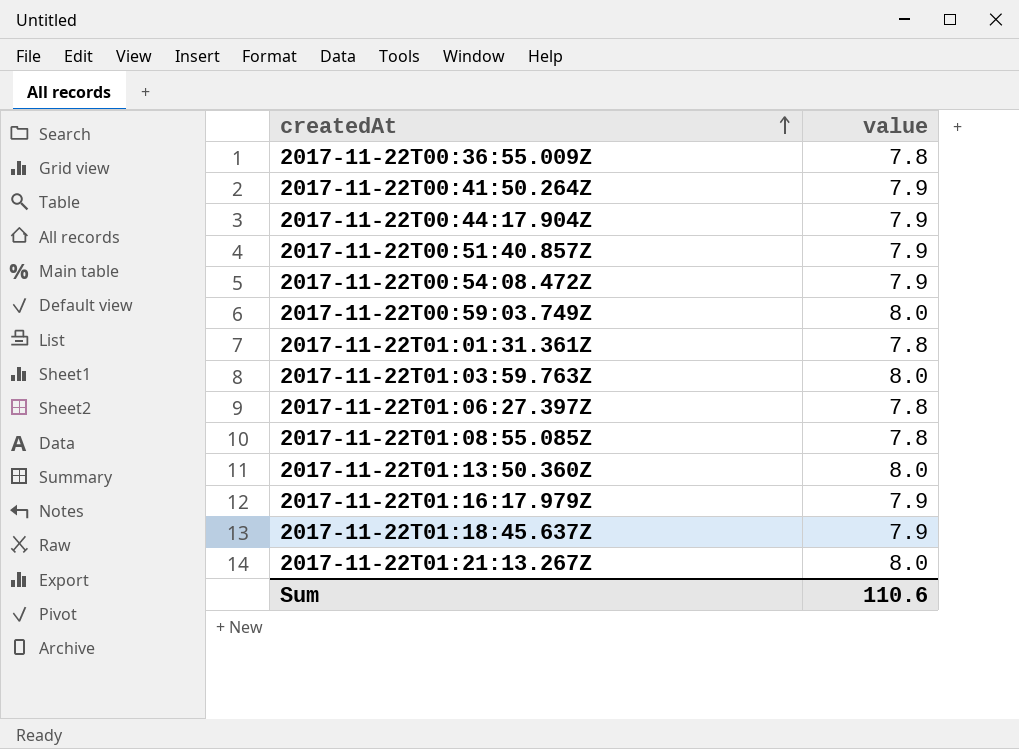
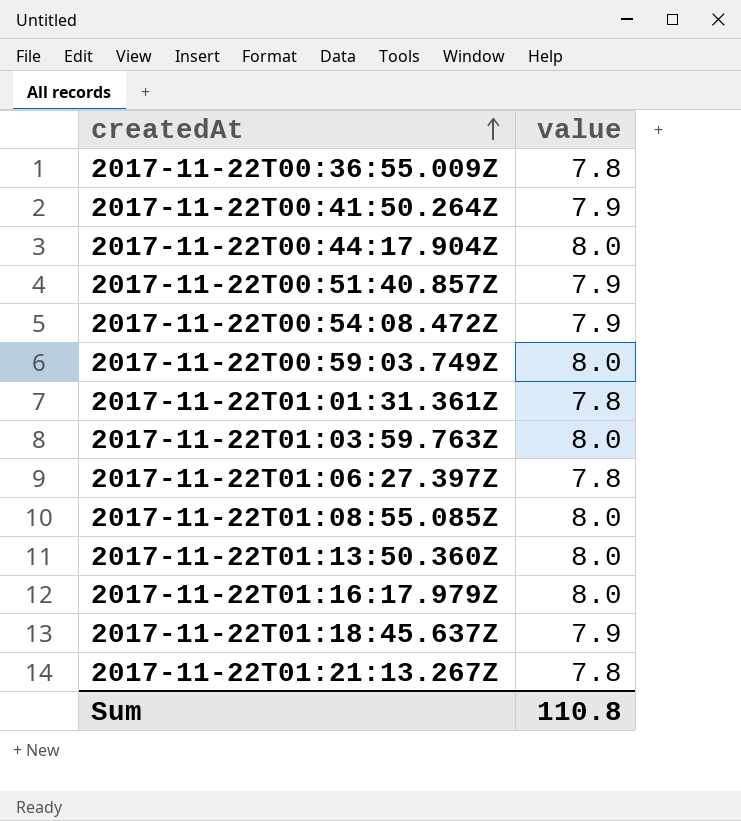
2017-11-22T00:44:17.904Z | value: 7.9 -> 8.0
2017-11-22T01:08:55.085Z | value: 7.8 -> 8.0
2017-11-22T01:16:17.979Z | value: 7.9 -> 8.0
2017-11-22T01:21:13.267Z | value: 8.0 -> 7.8
Sum | value: 110.6 -> 110.8

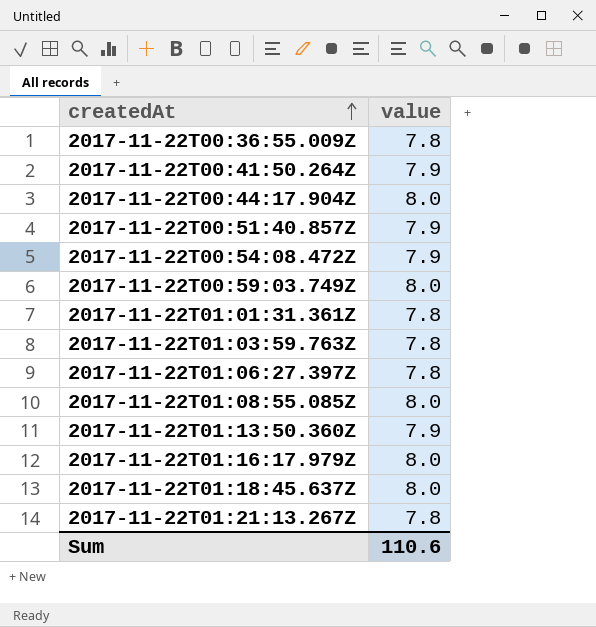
2017-11-22T01:03:59.763Z | value: 8.0 -> 7.8
2017-11-22T01:13:50.360Z | value: 8.0 -> 7.9
2017-11-22T01:18:45.637Z | value: 7.9 -> 8.0
Sum | value: 110.8 -> 110.6

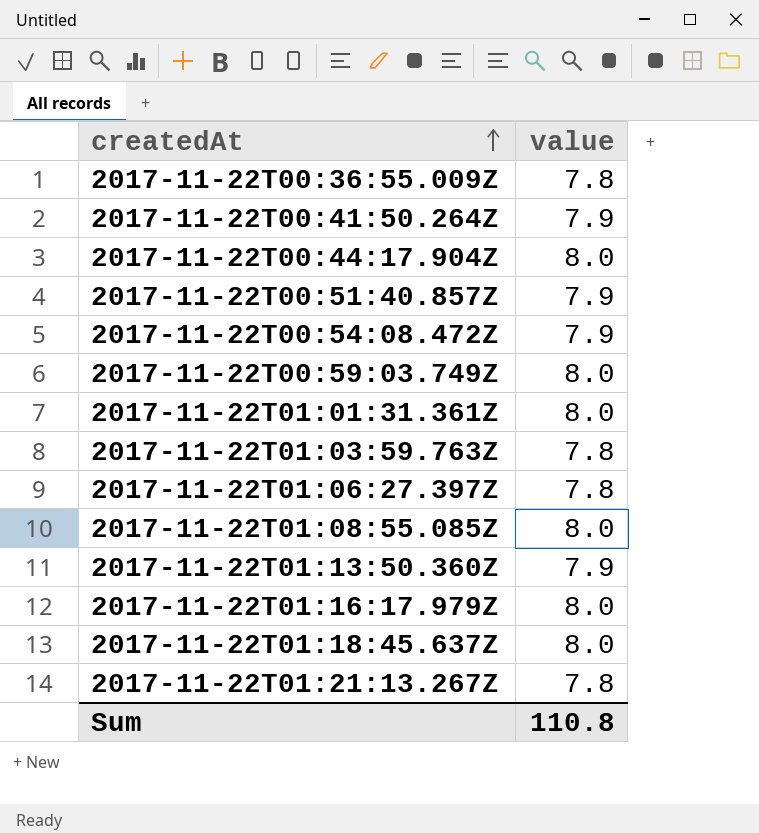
2017-11-22T01:01:31.361Z | value: 7.8 -> 8.0
Sum | value: 110.6 -> 110.8

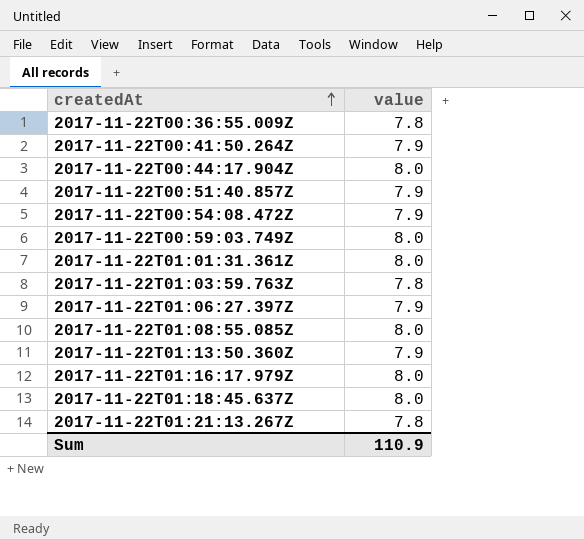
2017-11-22T01:06:27.397Z | value: 7.8 -> 7.9
Sum | value: 110.8 -> 110.9

